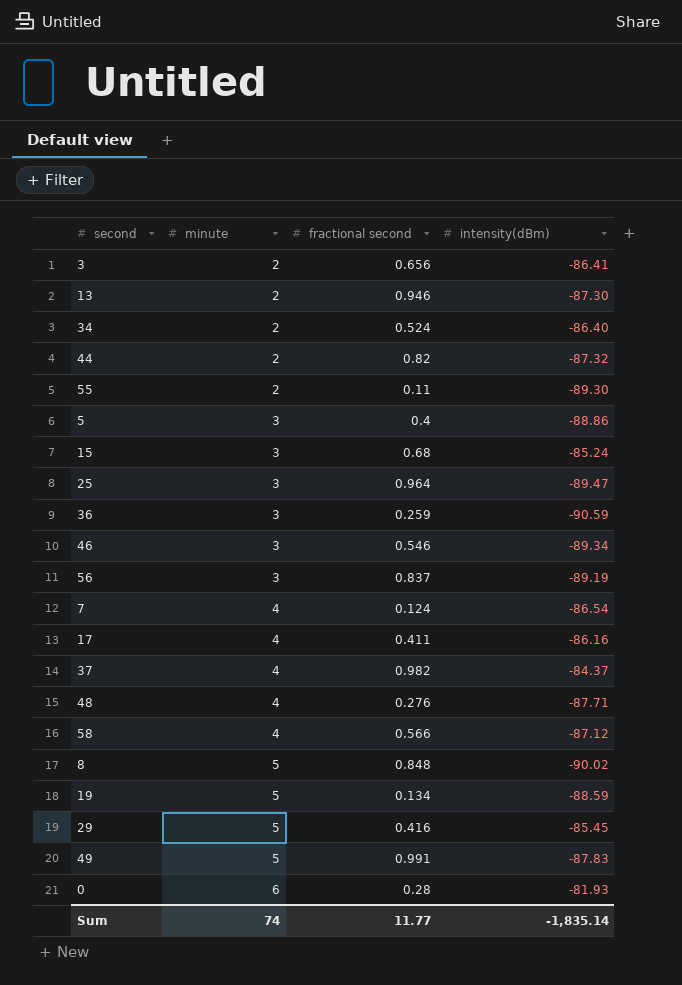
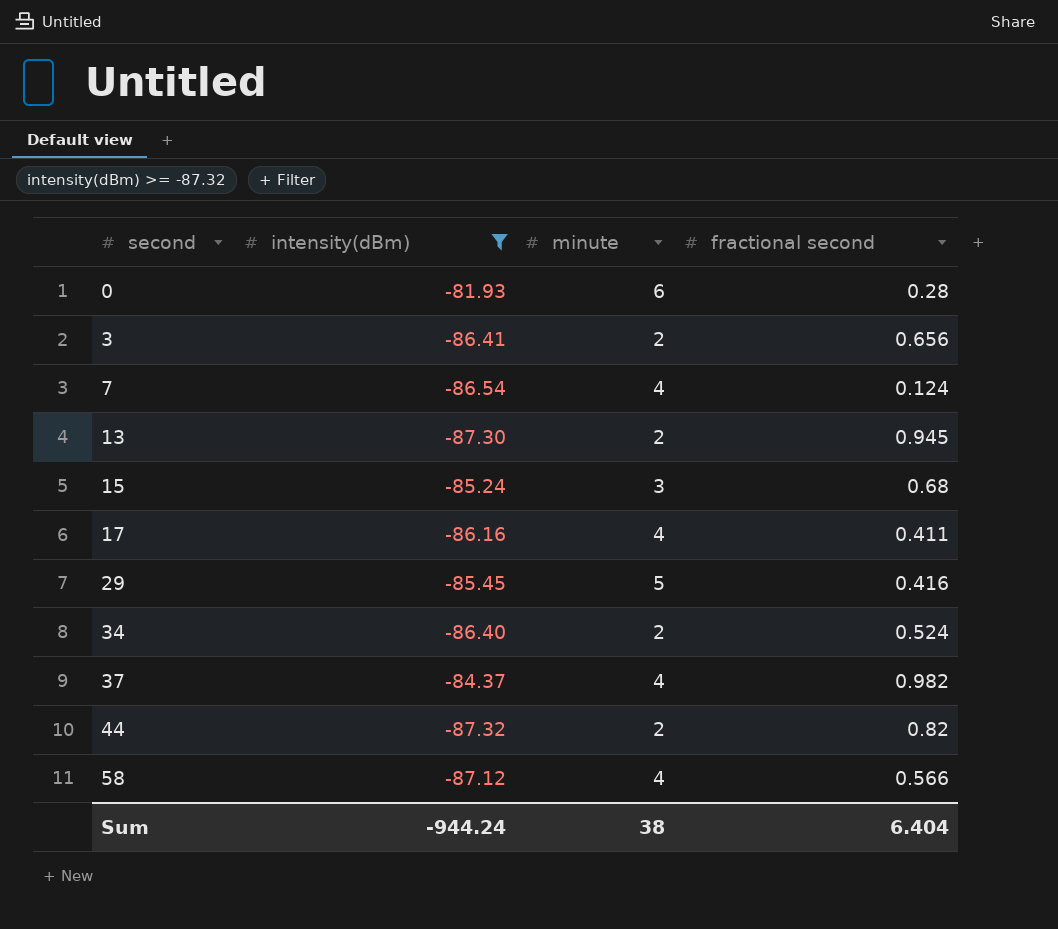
filter: none -> intensity(dBm) >= -87.32
row order: minute ascending -> second ascending
column intensity(dBm) | position: 4 -> 2
13 | fractional second: 0.946 -> 0.945
Sum | intensity(dBm): -1,835.14 -> -944.24
Sum | minute: 74 -> 38
Sum | fractional second: 11.77 -> 6.404

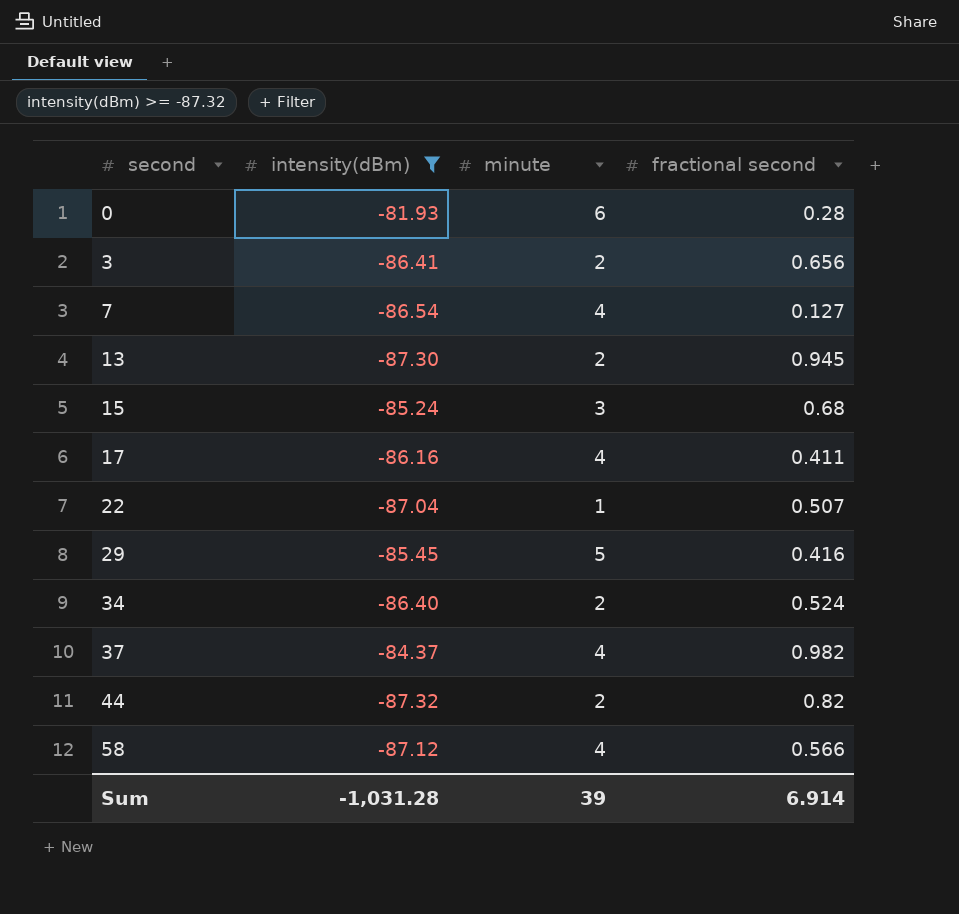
7 | fractional second: 0.124 -> 0.127
row 22: none -> -87.04 | 1 | 0.507
Sum | intensity(dBm): -944.24 -> -1,031.28
Sum | minute: 38 -> 39
Sum | fractional second: 6.404 -> 6.914

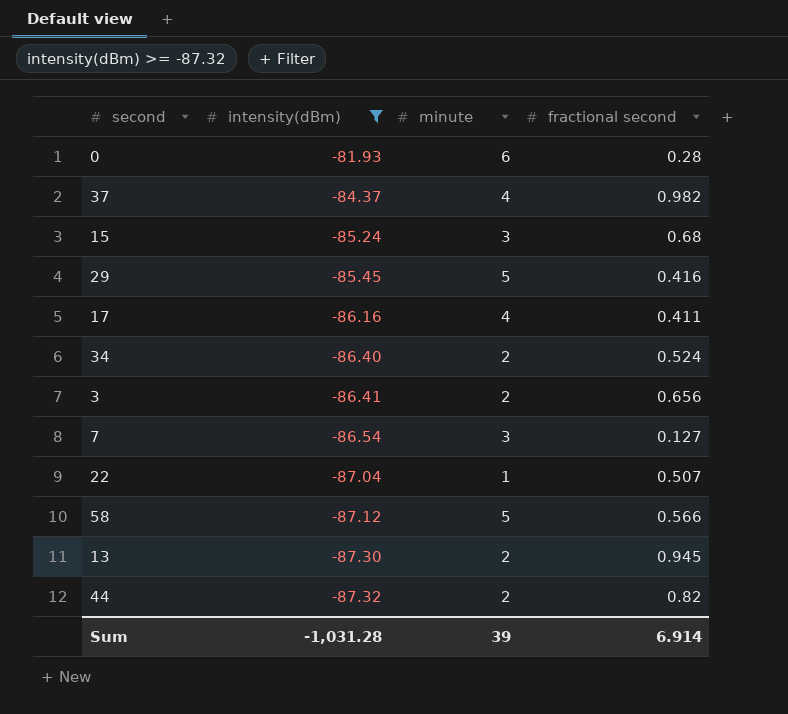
row order: second ascending -> intensity(dBm) descending
7 | minute: 4 -> 3
58 | minute: 4 -> 5

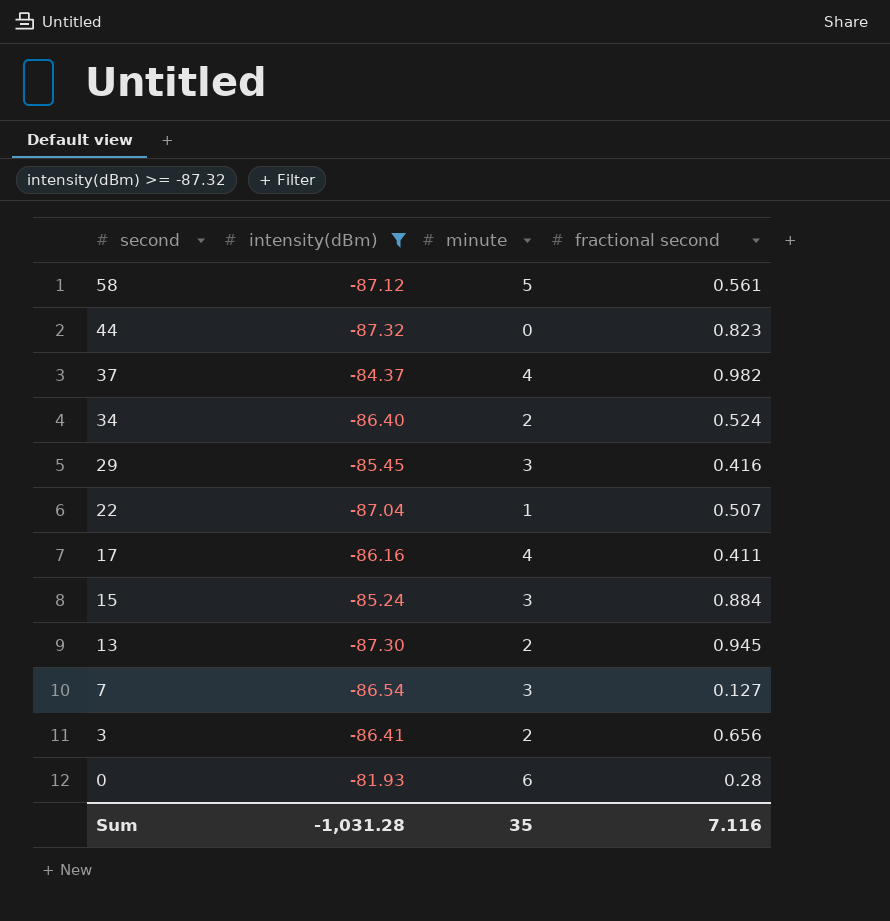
row order: intensity(dBm) descending -> second descending
58 | fractional second: 0.566 -> 0.561
44 | minute: 2 -> 0
44 | fractional second: 0.82 -> 0.823
29 | minute: 5 -> 3
15 | fractional second: 0.68 -> 0.884
Sum | minute: 39 -> 35
Sum | fractional second: 6.914 -> 7.116

